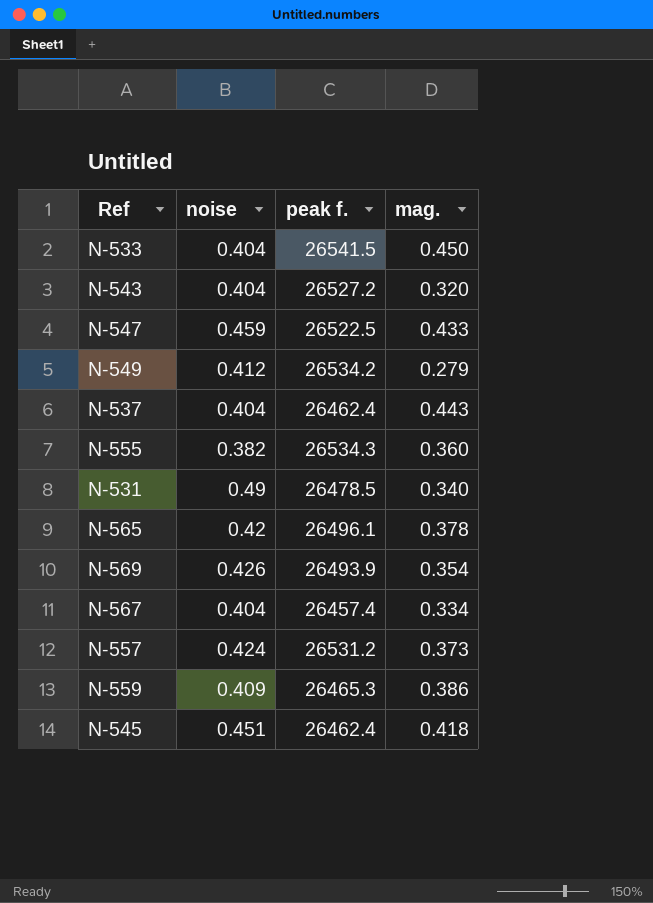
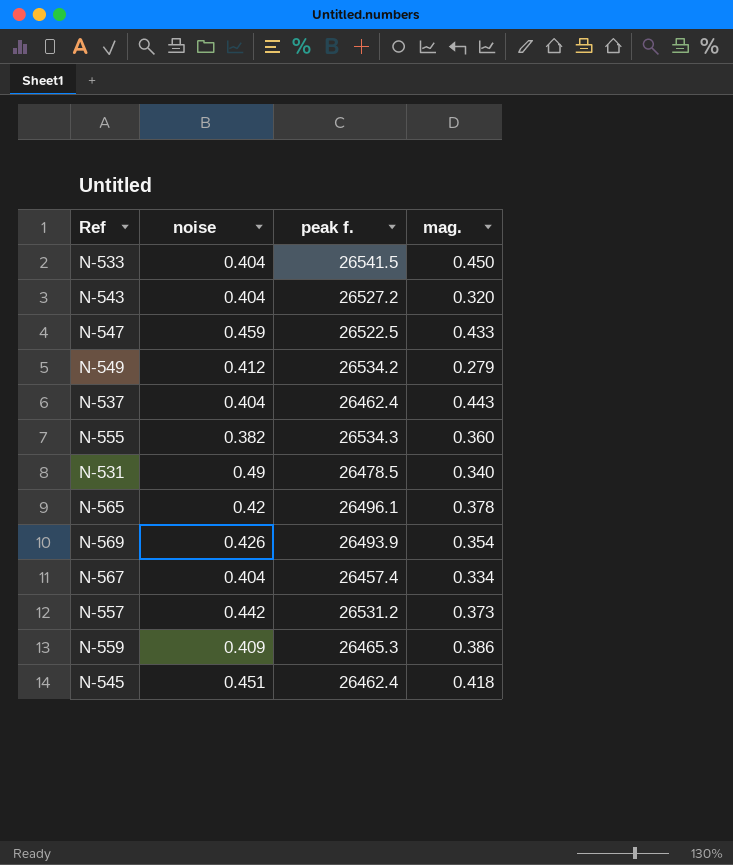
N-557 | noise: 0.424 -> 0.442

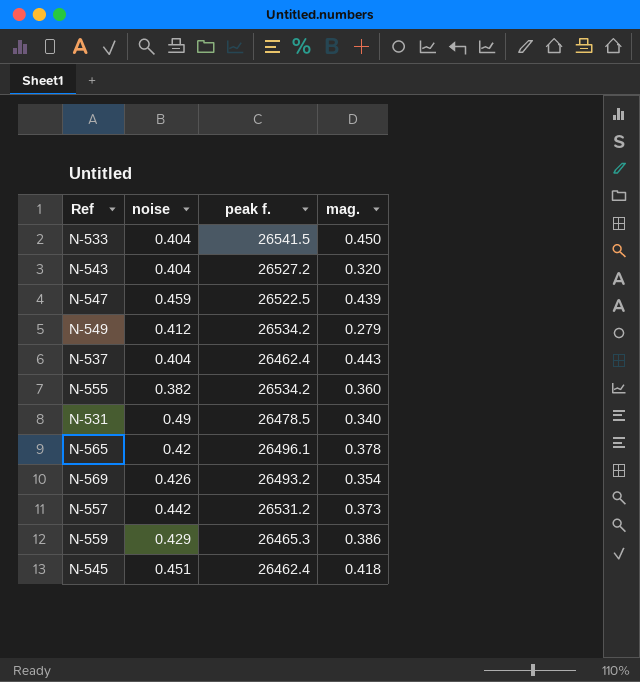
row N-567: 0.404 | 26457.4 | 0.334 -> none
N-547 | mag.: 0.433 -> 0.439
N-555 | peak f.: 26534.3 -> 26534.2
N-569 | peak f.: 26493.9 -> 26493.2
N-559 | noise: 0.409 -> 0.429

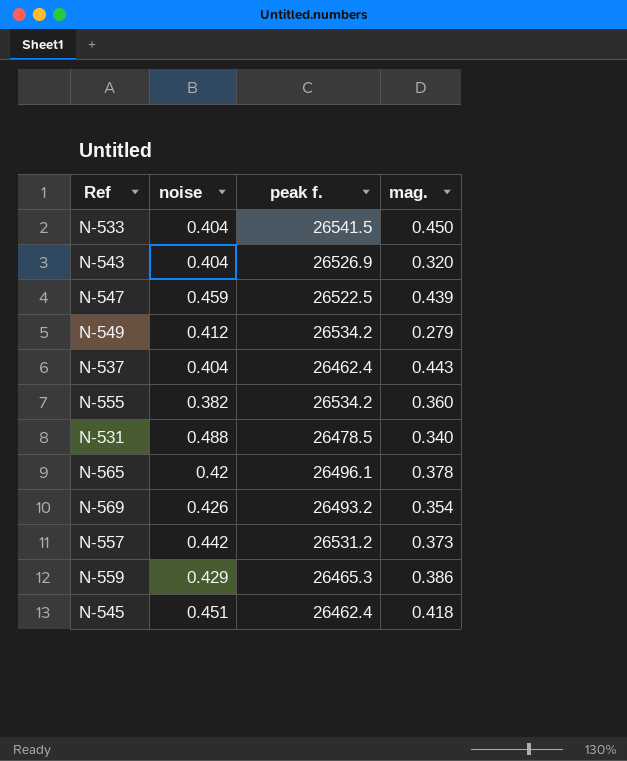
N-543 | peak f.: 26527.2 -> 26526.9
N-531 | noise: 0.49 -> 0.488

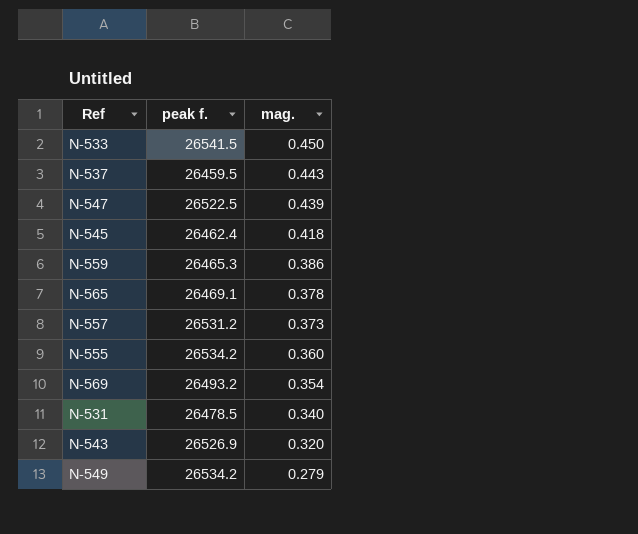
row order: none -> mag. descending
column noise | position: 2 -> none
N-537 | peak f.: 26462.4 -> 26459.5
N-565 | peak f.: 26496.1 -> 26469.1

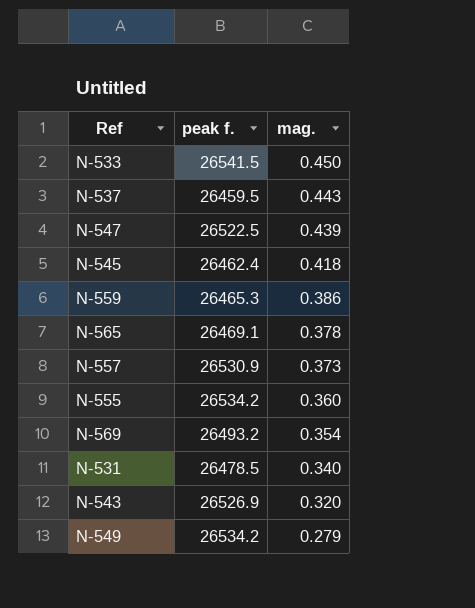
N-557 | peak f.: 26531.2 -> 26530.9

